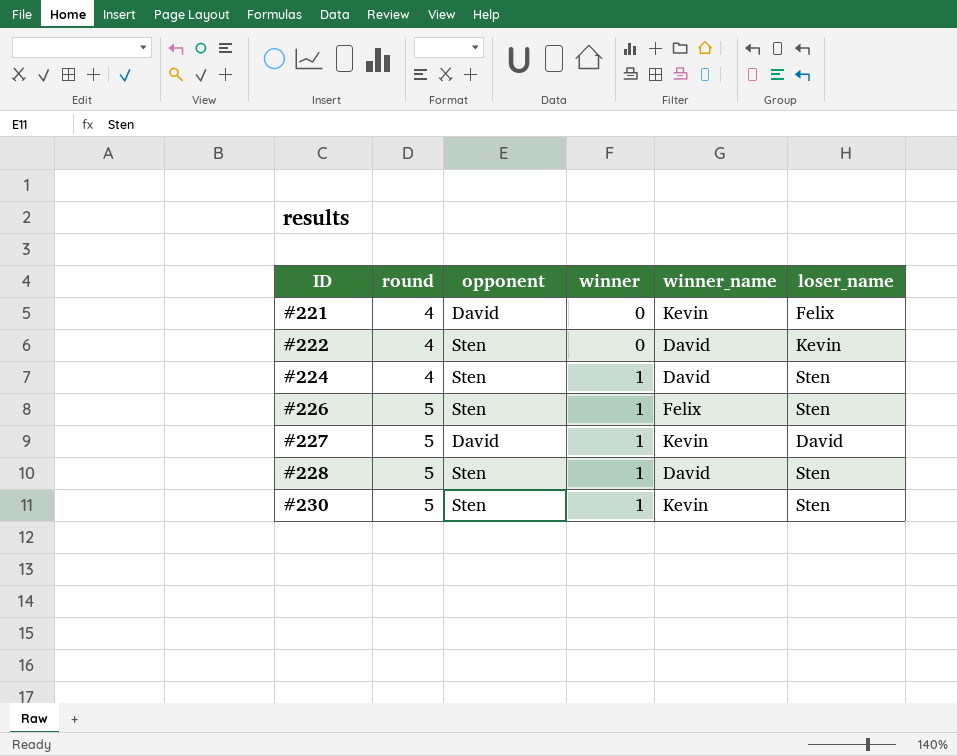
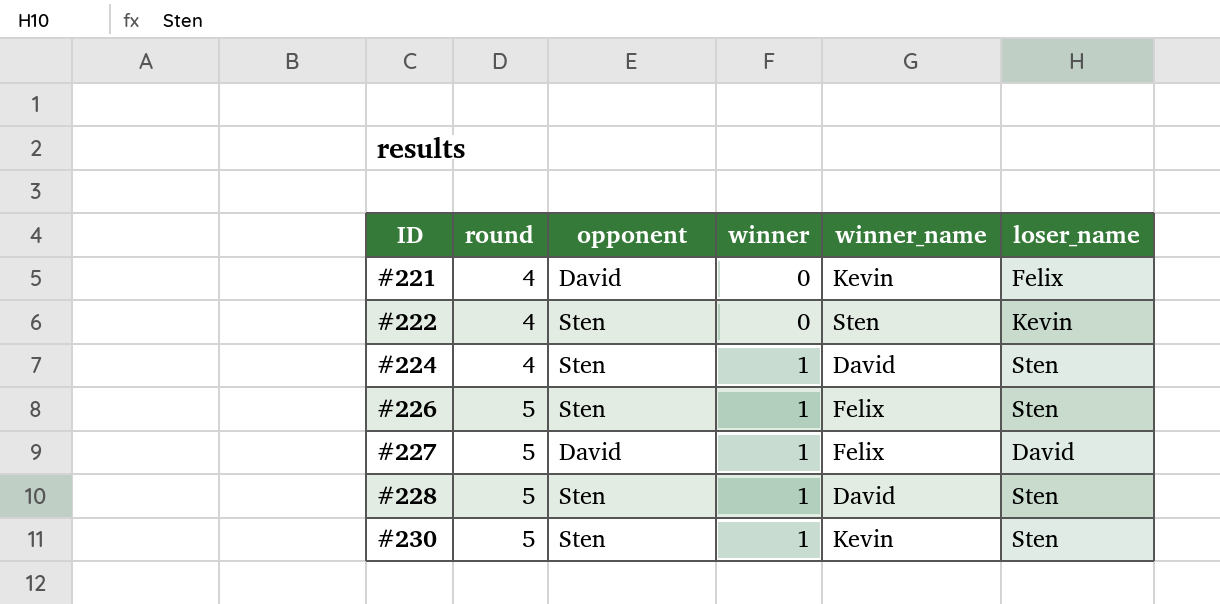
#222 | winner_name: David -> Sten
#227 | winner_name: Kevin -> Felix

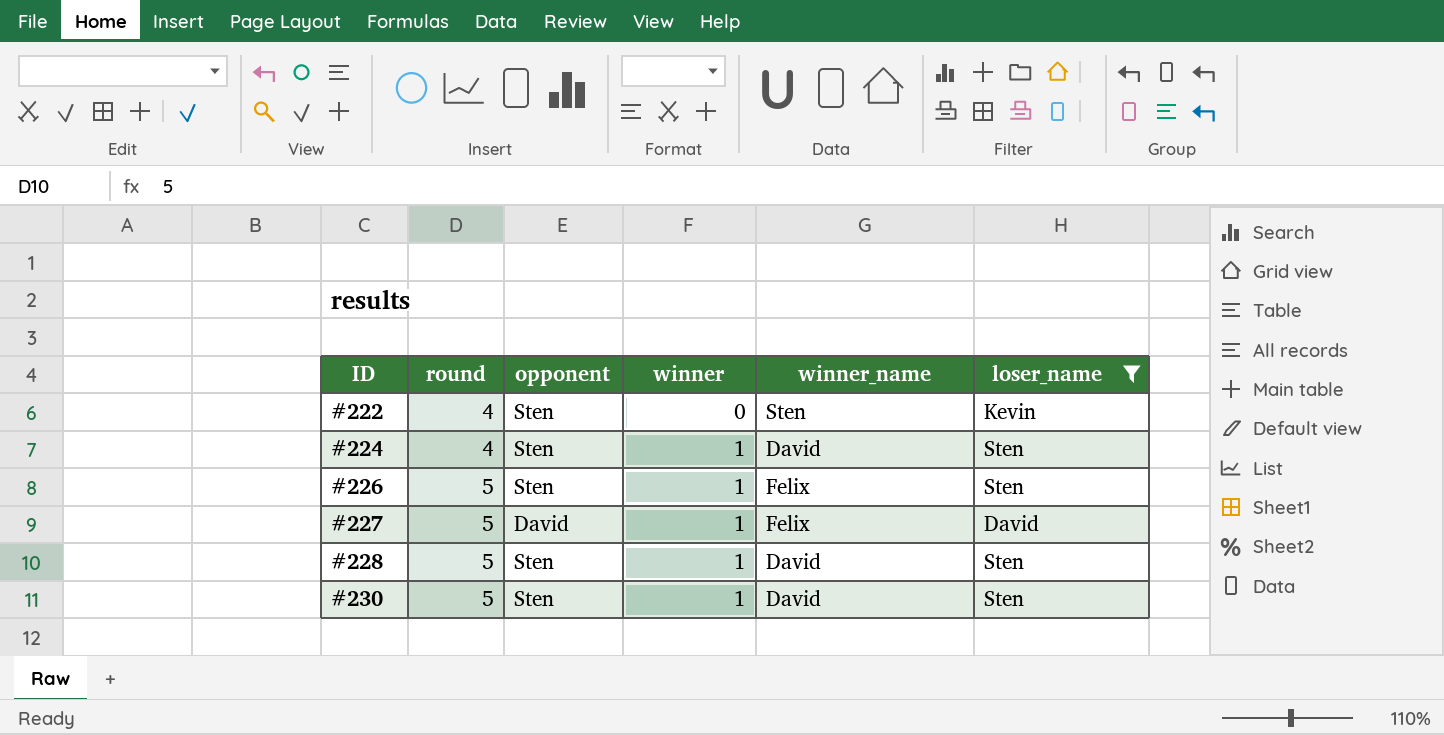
filter: none -> loser_name != Felix
#230 | winner_name: Kevin -> David

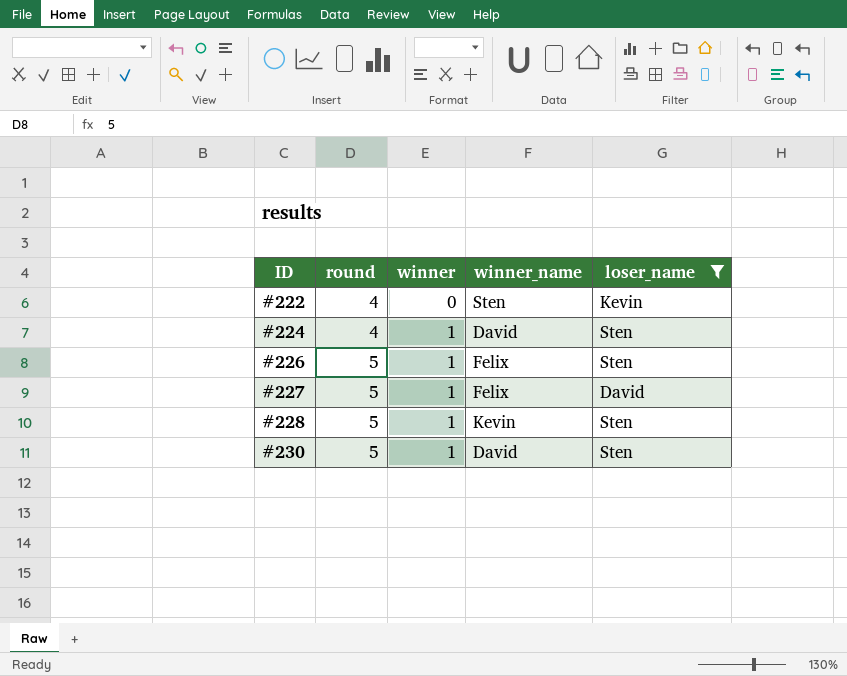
column opponent | position: 3 -> none
#228 | winner_name: David -> Kevin

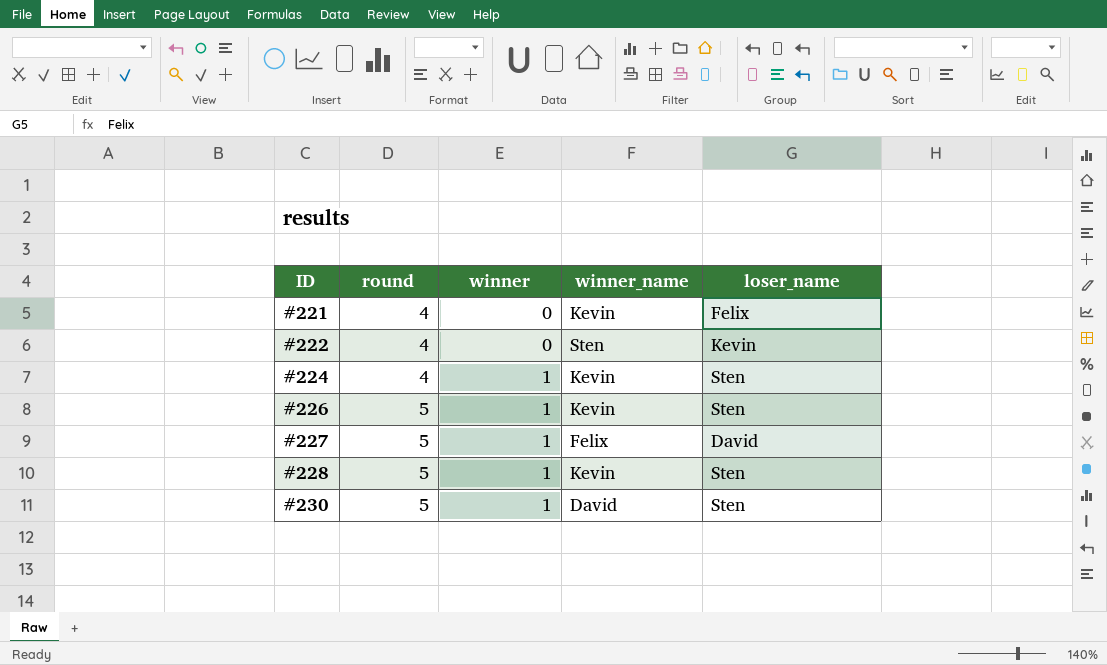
filter: loser_name != Felix -> none
#224 | winner_name: David -> Kevin
#226 | winner_name: Felix -> Kevin

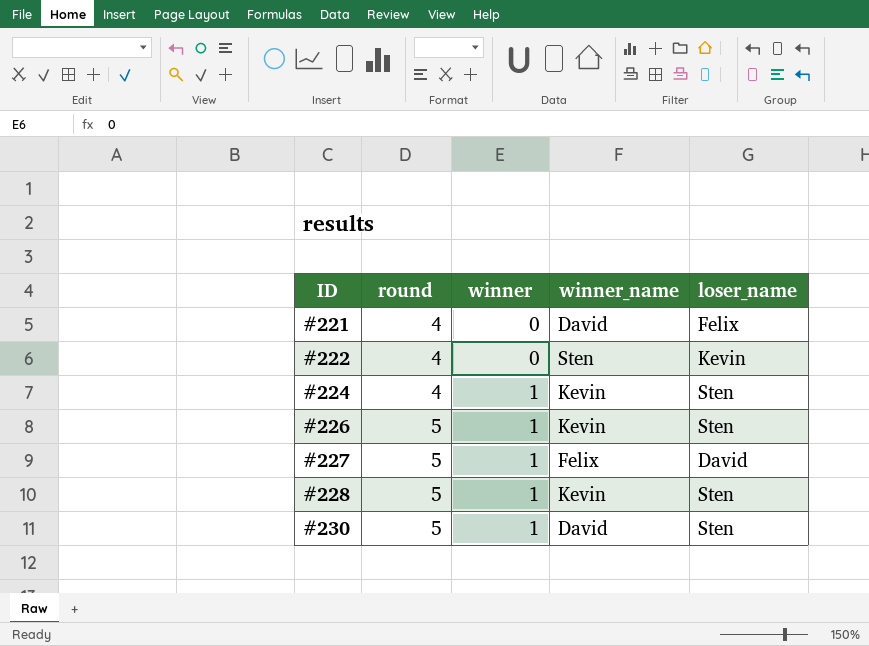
#221 | winner_name: Kevin -> David

